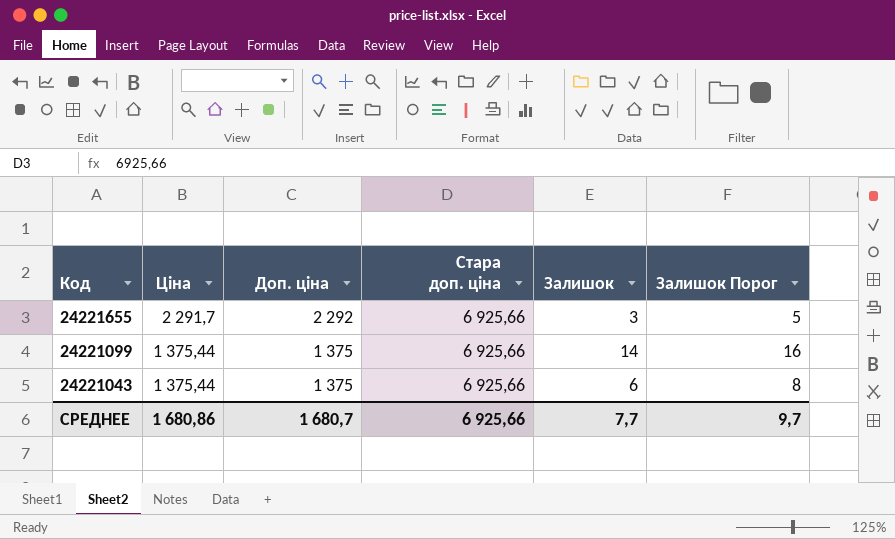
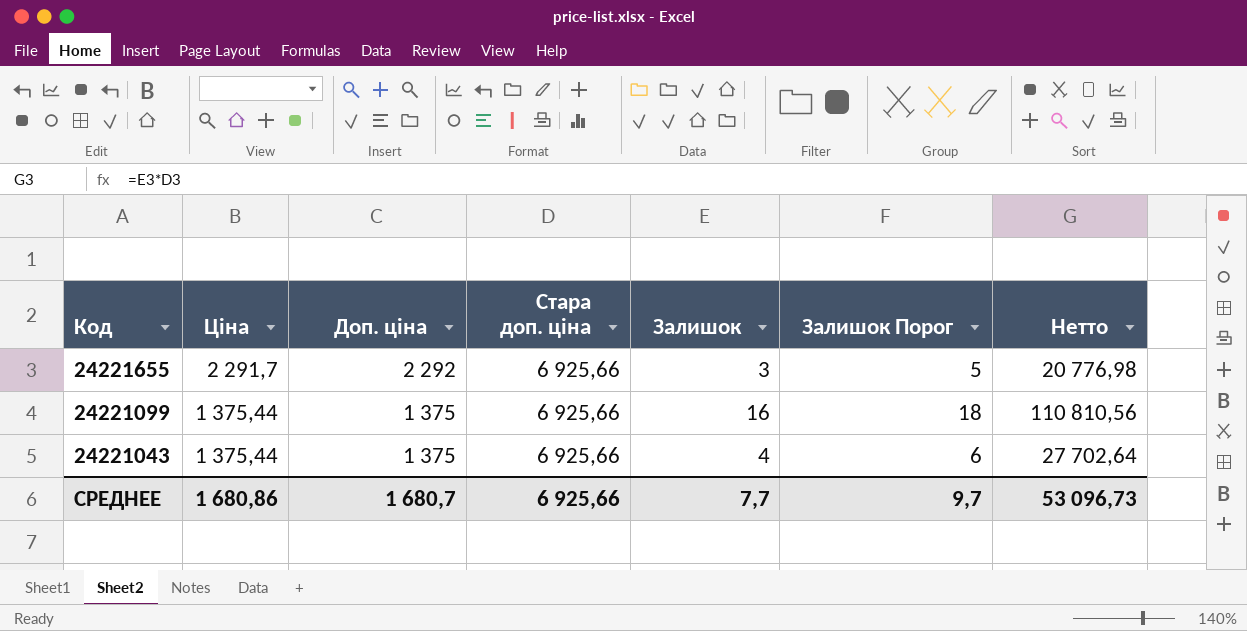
column Нетто | formula: none -> [Стара доп. ціна] * [Залишок]
24221099 | Залишок: 14 -> 16
24221099 | Залишок Порог: 16 -> 18
24221043 | Залишок: 6 -> 4
24221043 | Залишок Порог: 8 -> 6

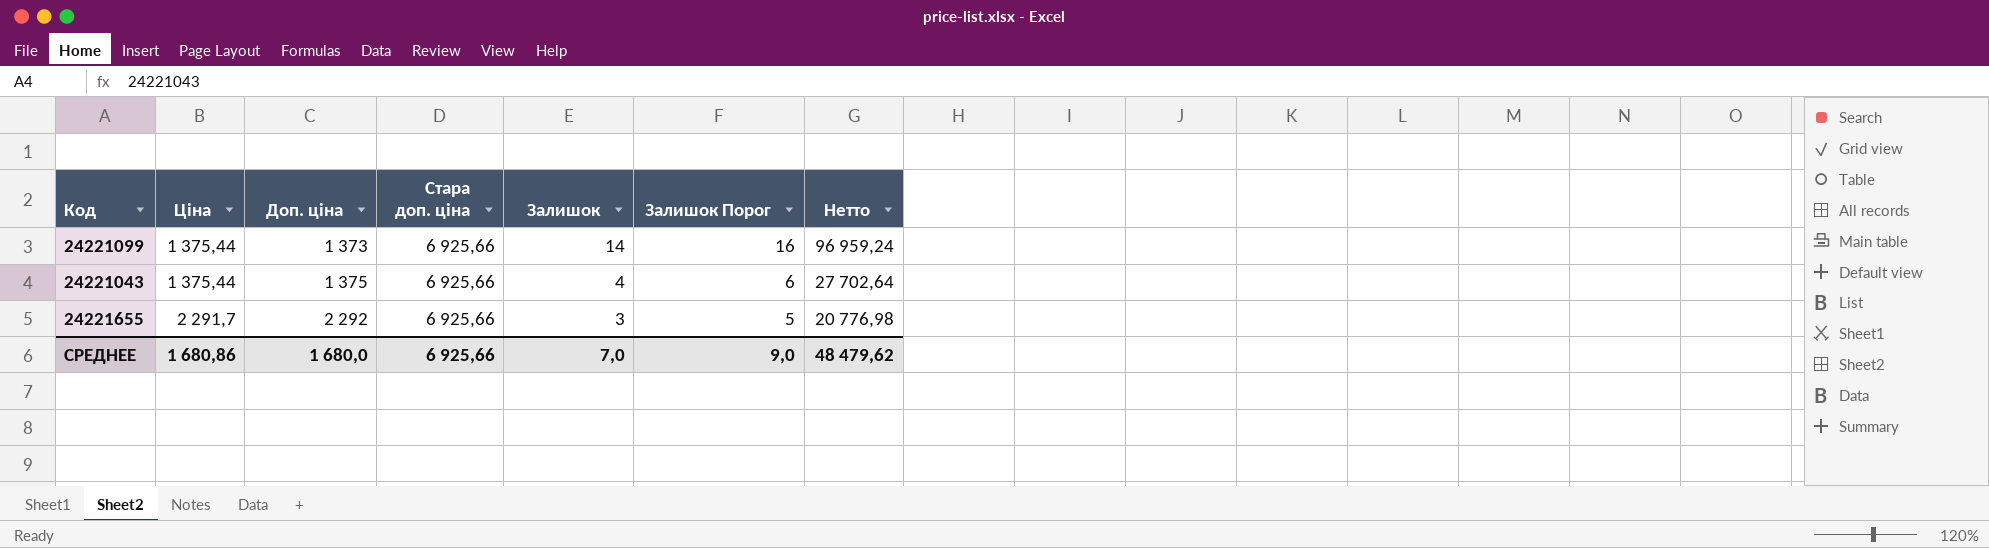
row order: Код descending -> Ціна ascending
24221099 | Доп. ціна: 1 375 -> 1 373
24221099 | Залишок: 16 -> 14
24221099 | Залишок Порог: 18 -> 16
24221099 | Нетто: 110 810,56 -> 96 959,24
СРЕДНЕЕ | Доп. ціна: 1 680,7 -> 1 680,0
СРЕДНЕЕ | Залишок: 7,7 -> 7,0
СРЕДНЕЕ | Залишок Порог: 9,7 -> 9,0
СРЕДНЕЕ | Нетто: 53 096,73 -> 48 479,62

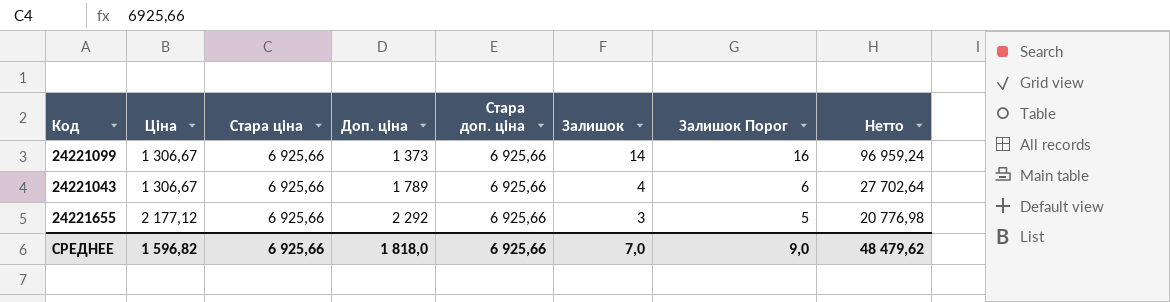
column Стара ціна | position: none -> 3
24221099 | Ціна: 1 375,44 -> 1 306,67
24221043 | Ціна: 1 375,44 -> 1 306,67
24221043 | Доп. ціна: 1 375 -> 1 789
24221655 | Ціна: 2 291,7 -> 2 177,12
СРЕДНЕЕ | Ціна: 1 680,86 -> 1 596,82
СРЕДНЕЕ | Доп. ціна: 1 680,0 -> 1 818,0

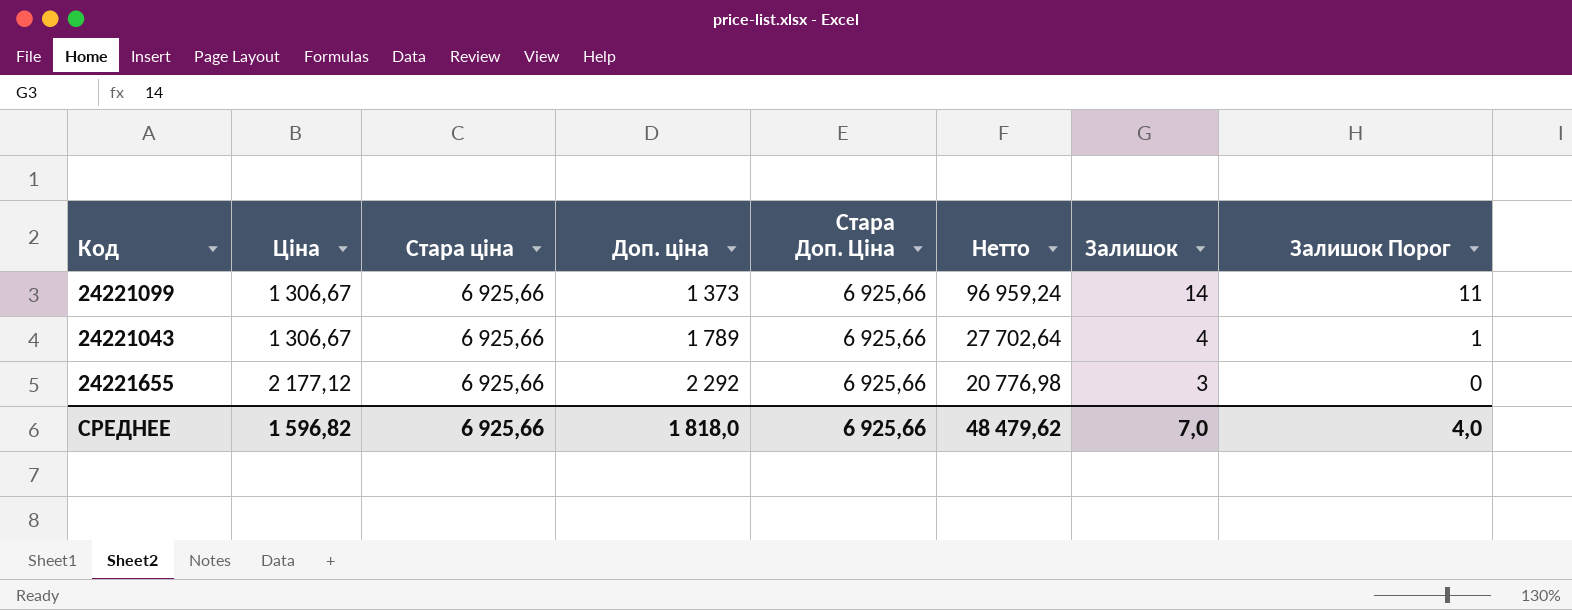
column name: Стара доп. ціна -> Стара Доп. Ціна
column Нетто | position: 8 -> 6
column Залишок Порог | formula: [Залишок] + 2 -> [Залишок] - 3
СРЕДНЕЕ | Залишок Порог: 9,0 -> 4,0

